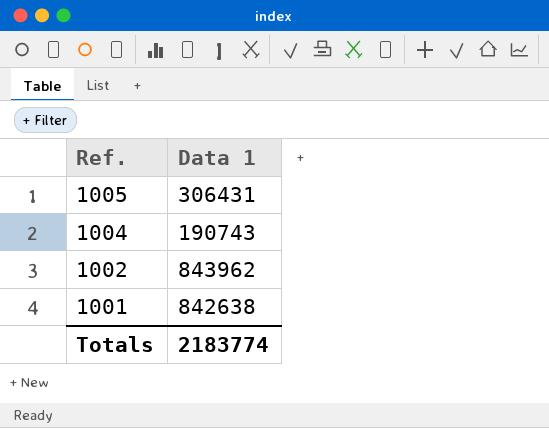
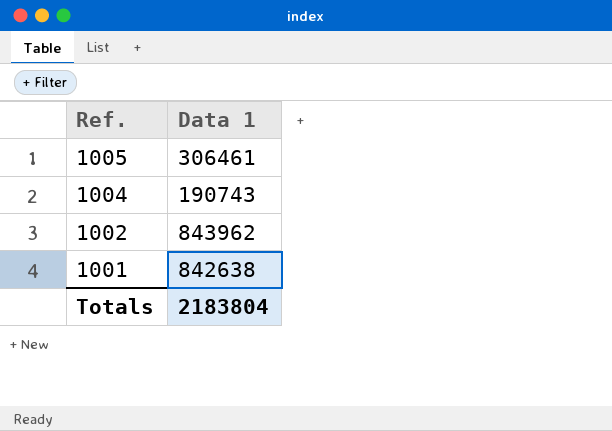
1005 | Data 1: 306431 -> 306461
Totals | Data 1: 2183774 -> 2183804

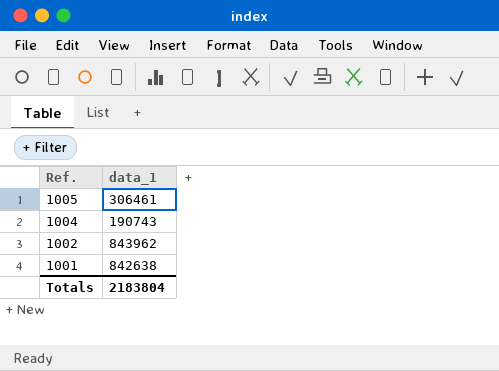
column name: Data 1 -> data_1

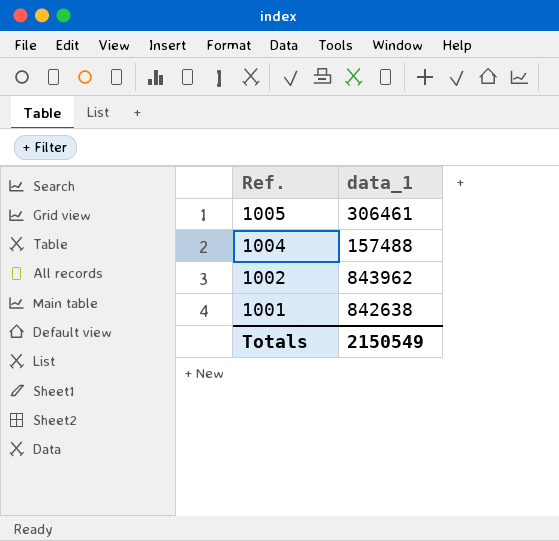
1004 | data_1: 190743 -> 157488
Totals | data_1: 2183804 -> 2150549

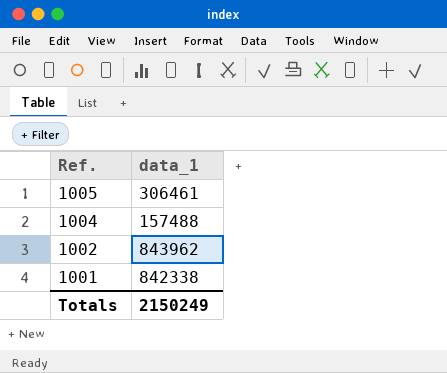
1001 | data_1: 842638 -> 842338
Totals | data_1: 2150549 -> 2150249

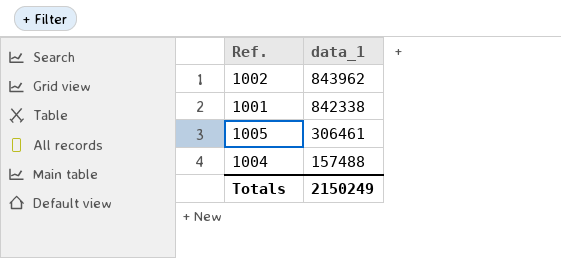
row order: Ref. descending -> data_1 descending

